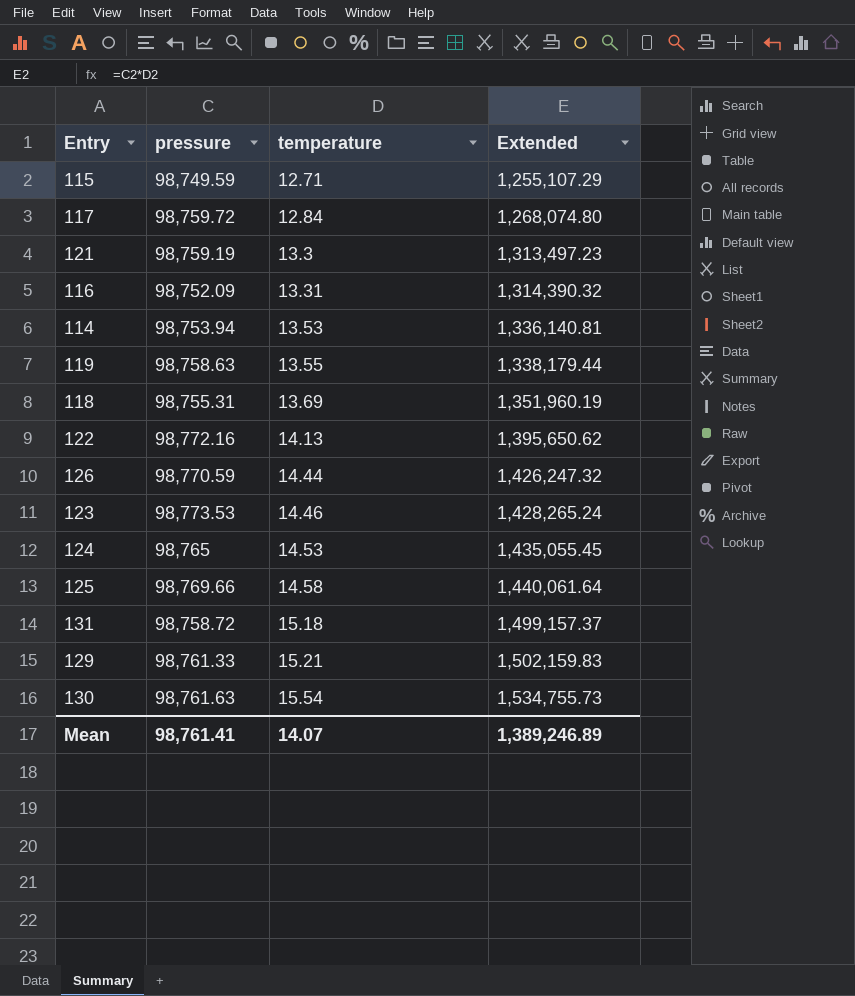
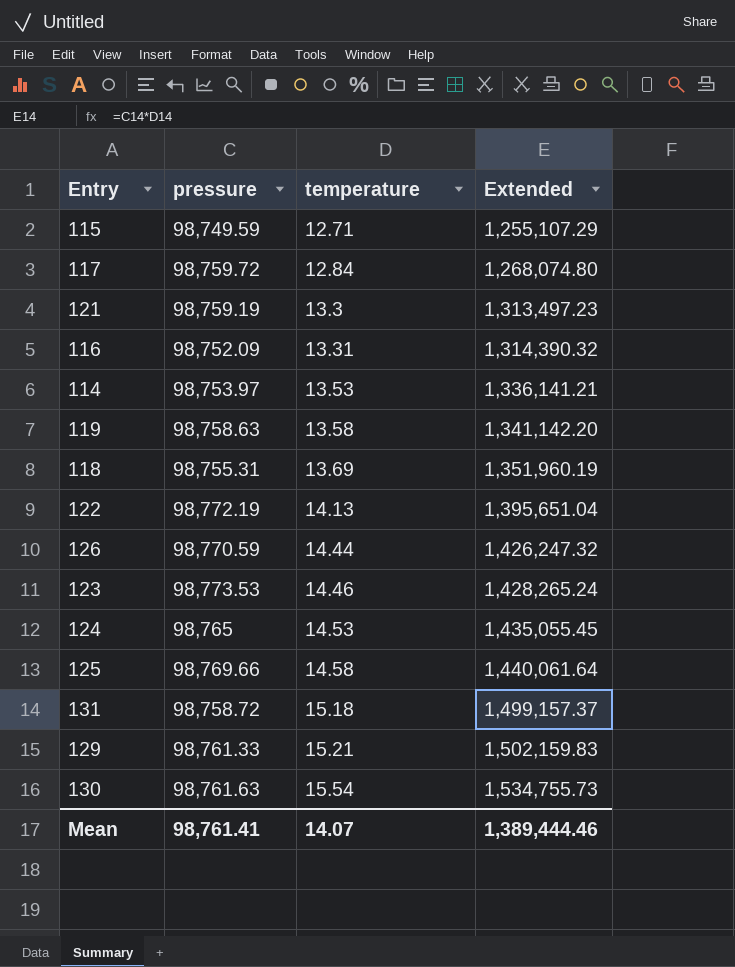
114 | pressure: 98,753.94 -> 98,753.97
114 | Extended: 1,336,140.81 -> 1,336,141.21
119 | temperature: 13.55 -> 13.58
119 | Extended: 1,338,179.44 -> 1,341,142.20
122 | pressure: 98,772.16 -> 98,772.19
122 | Extended: 1,395,650.62 -> 1,395,651.04
Mean | Extended: 1,389,246.89 -> 1,389,444.46

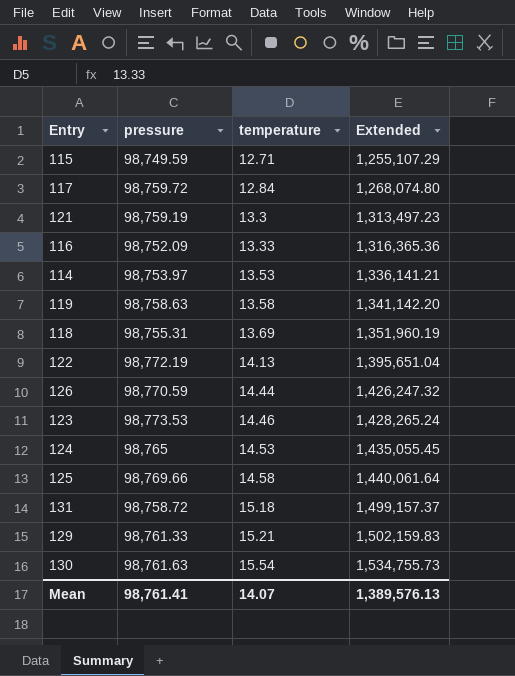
116 | temperature: 13.31 -> 13.33
116 | Extended: 1,314,390.32 -> 1,316,365.36
Mean | Extended: 1,389,444.46 -> 1,389,576.13

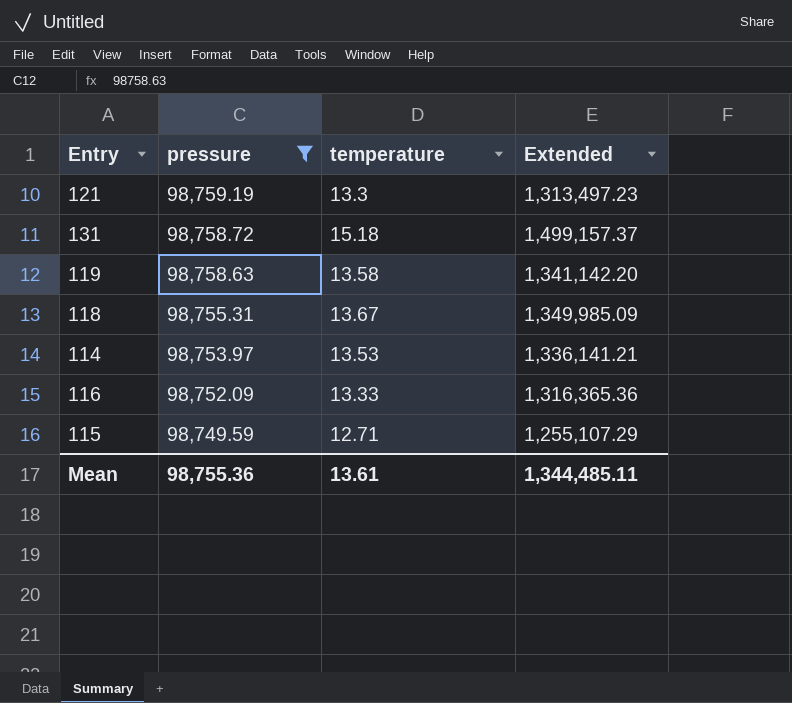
filter: none -> pressure <= 98,759.19
row order: temperature ascending -> pressure descending
118 | temperature: 13.69 -> 13.67
118 | Extended: 1,351,960.19 -> 1,349,985.09
Mean | pressure: 98,761.41 -> 98,755.36
Mean | temperature: 14.07 -> 13.61
Mean | Extended: 1,389,576.13 -> 1,344,485.11

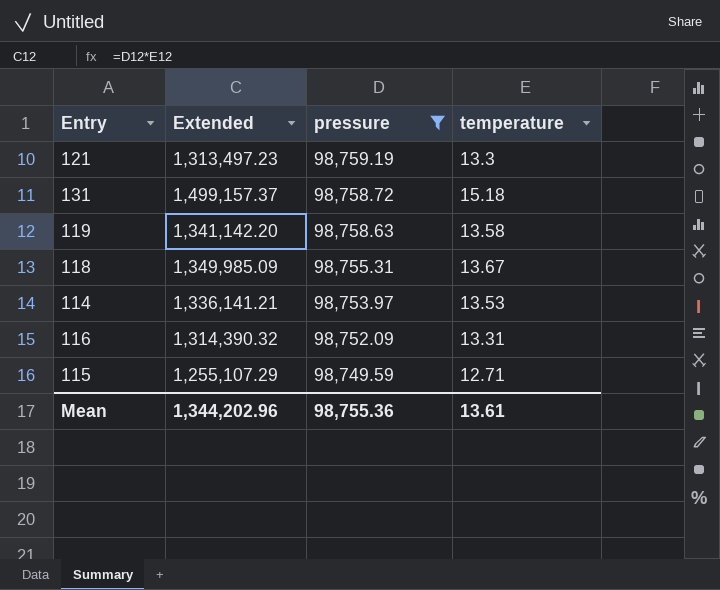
column Extended | position: 4 -> 2
116 | Extended: 1,316,365.36 -> 1,314,390.32
116 | temperature: 13.33 -> 13.31
Mean | Extended: 1,344,485.11 -> 1,344,202.96

